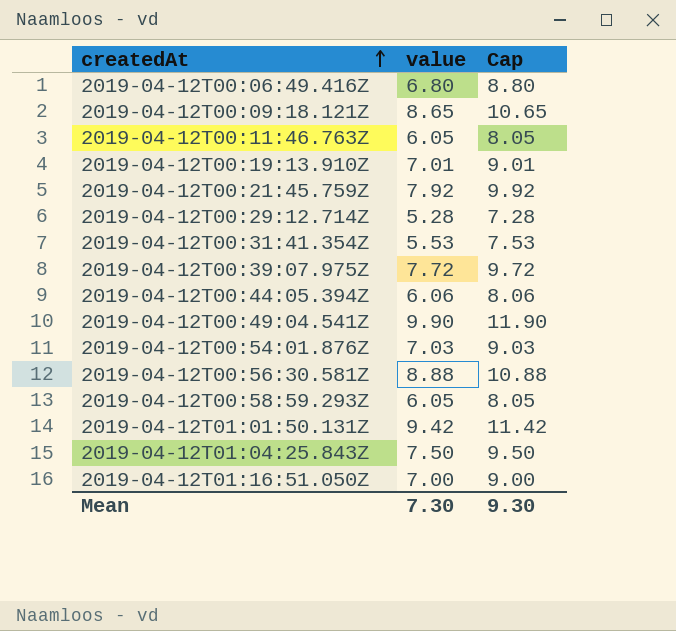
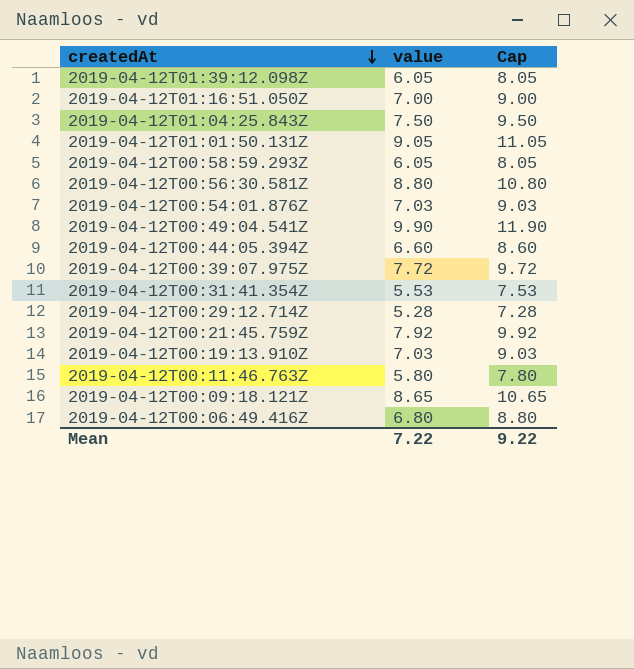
row order: createdAt ascending -> createdAt descending
row 2019-04-12T01:39:12.098Z: none -> 6.05 | 8.05
2019-04-12T01:01:50.131Z | value: 9.42 -> 9.05
2019-04-12T01:01:50.131Z | Cap: 11.42 -> 11.05
2019-04-12T00:56:30.581Z | value: 8.88 -> 8.80
2019-04-12T00:56:30.581Z | Cap: 10.88 -> 10.80
2019-04-12T00:44:05.394Z | value: 6.06 -> 6.60
2019-04-12T00:44:05.394Z | Cap: 8.06 -> 8.60
2019-04-12T00:19:13.910Z | value: 7.01 -> 7.03
2019-04-12T00:19:13.910Z | Cap: 9.01 -> 9.03
2019-04-12T00:11:46.763Z | value: 6.05 -> 5.80
2019-04-12T00:11:46.763Z | Cap: 8.05 -> 7.80
Mean | value: 7.30 -> 7.22
Mean | Cap: 9.30 -> 9.22

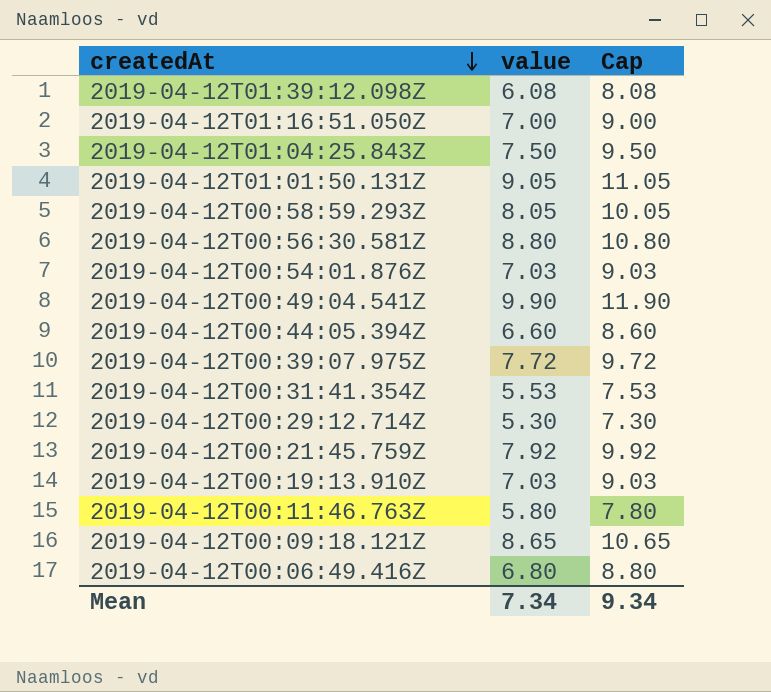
2019-04-12T01:39:12.098Z | value: 6.05 -> 6.08
2019-04-12T01:39:12.098Z | Cap: 8.05 -> 8.08
2019-04-12T00:58:59.293Z | value: 6.05 -> 8.05
2019-04-12T00:58:59.293Z | Cap: 8.05 -> 10.05
2019-04-12T00:29:12.714Z | value: 5.28 -> 5.30
2019-04-12T00:29:12.714Z | Cap: 7.28 -> 7.30
Mean | value: 7.22 -> 7.34
Mean | Cap: 9.22 -> 9.34

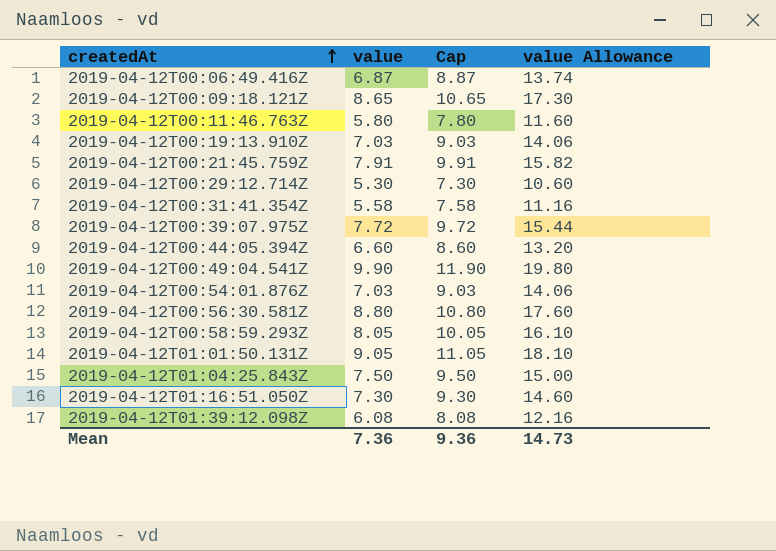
row order: createdAt descending -> createdAt ascending
column value Allowance | formula: none -> [value] * 2
2019-04-12T00:06:49.416Z | value: 6.80 -> 6.87
2019-04-12T00:06:49.416Z | Cap: 8.80 -> 8.87
2019-04-12T00:21:45.759Z | value: 7.92 -> 7.91
2019-04-12T00:21:45.759Z | Cap: 9.92 -> 9.91
2019-04-12T00:31:41.354Z | value: 5.53 -> 5.58
2019-04-12T00:31:41.354Z | Cap: 7.53 -> 7.58
2019-04-12T01:16:51.050Z | value: 7.00 -> 7.30
2019-04-12T01:16:51.050Z | Cap: 9.00 -> 9.30
Mean | value: 7.34 -> 7.36
Mean | Cap: 9.34 -> 9.36

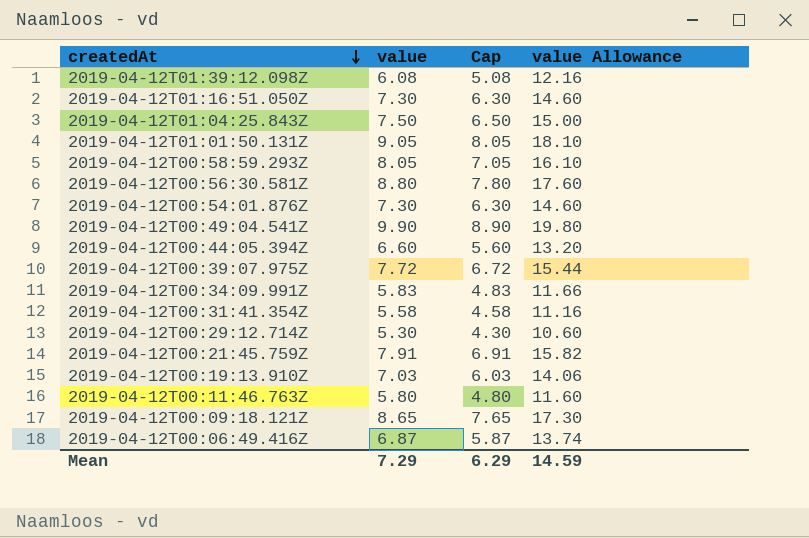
row order: createdAt ascending -> createdAt descending
column Cap | formula: [value] + 2 -> [value] - 1
2019-04-12T00:54:01.876Z | value: 7.03 -> 7.30
2019-04-12T00:54:01.876Z | value Allowance: 14.06 -> 14.60
row 2019-04-12T00:34:09.991Z: none -> 5.83 | 4.83 | 11.66
Mean | value: 7.36 -> 7.29
Mean | Cap: 9.36 -> 6.29
Mean | value Allowance: 14.73 -> 14.59

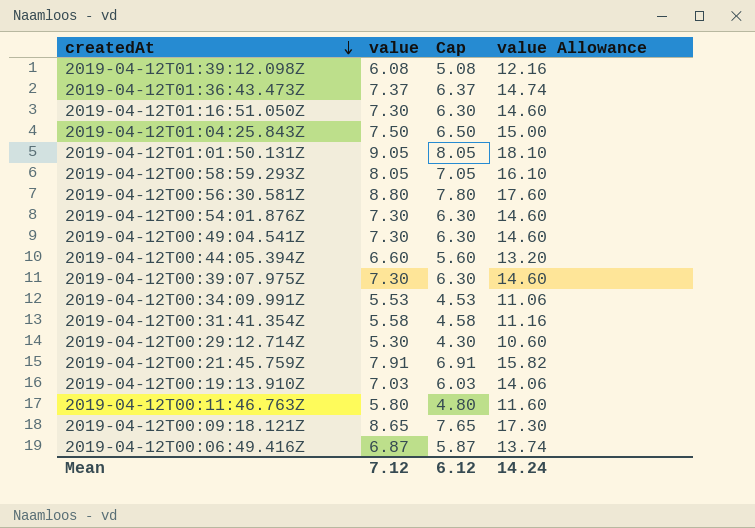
row 2019-04-12T01:36:43.473Z: none -> 7.37 | 6.37 | 14.74
2019-04-12T00:49:04.541Z | value: 9.90 -> 7.30
2019-04-12T00:49:04.541Z | Cap: 8.90 -> 6.30
2019-04-12T00:49:04.541Z | value Allowance: 19.80 -> 14.60
2019-04-12T00:39:07.975Z | value: 7.72 -> 7.30
2019-04-12T00:39:07.975Z | Cap: 6.72 -> 6.30
2019-04-12T00:39:07.975Z | value Allowance: 15.44 -> 14.60
2019-04-12T00:34:09.991Z | value: 5.83 -> 5.53
2019-04-12T00:34:09.991Z | Cap: 4.83 -> 4.53
2019-04-12T00:34:09.991Z | value Allowance: 11.66 -> 11.06
Mean | value: 7.29 -> 7.12
Mean | Cap: 6.29 -> 6.12
Mean | value Allowance: 14.59 -> 14.24

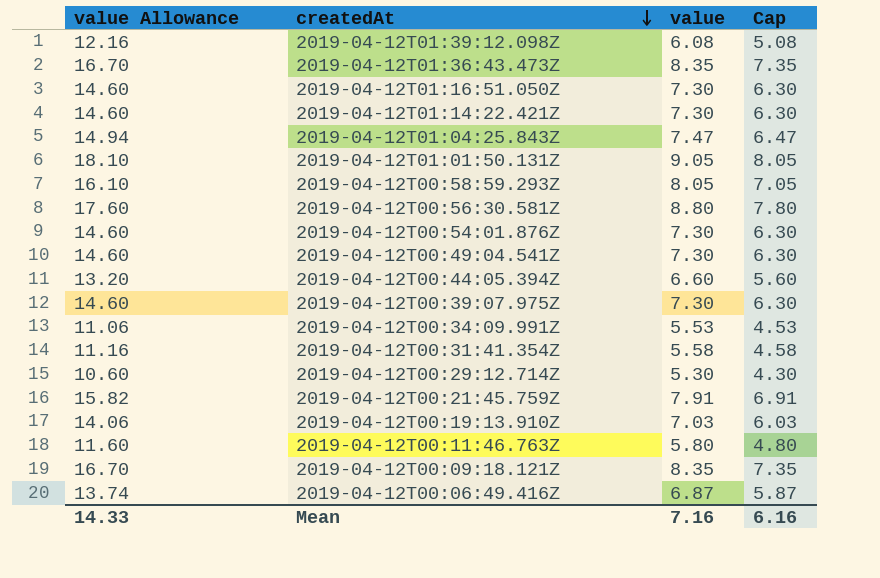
column value Allowance | position: 4 -> 1
2019-04-12T01:36:43.473Z | value Allowance: 14.74 -> 16.70
2019-04-12T01:36:43.473Z | value: 7.37 -> 8.35
2019-04-12T01:36:43.473Z | Cap: 6.37 -> 7.35
row 2019-04-12T01:14:22.421Z: none -> 14.60 | 7.30 | 6.30
2019-04-12T01:04:25.843Z | value Allowance: 15.00 -> 14.94
2019-04-12T01:04:25.843Z | value: 7.50 -> 7.47
2019-04-12T01:04:25.843Z | Cap: 6.50 -> 6.47
2019-04-12T00:09:18.121Z | value Allowance: 17.30 -> 16.70
2019-04-12T00:09:18.121Z | value: 8.65 -> 8.35
2019-04-12T00:09:18.121Z | Cap: 7.65 -> 7.35
Mean | value Allowance: 14.24 -> 14.33
Mean | value: 7.12 -> 7.16
Mean | Cap: 6.12 -> 6.16

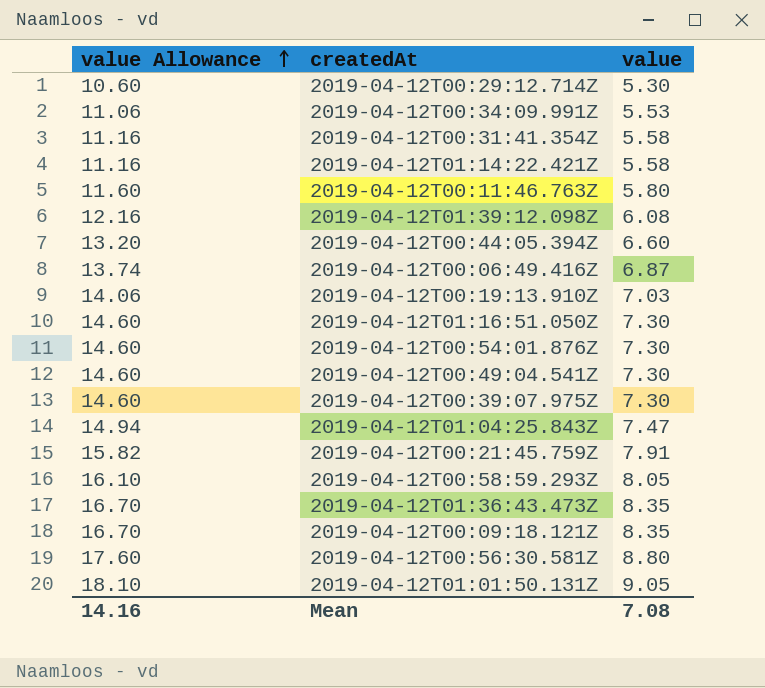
row order: createdAt descending -> value Allowance ascending
column Cap | formula: [value] - 1 -> none
2019-04-12T01:14:22.421Z | value Allowance: 14.60 -> 11.16
2019-04-12T01:14:22.421Z | value: 7.30 -> 5.58
Mean | value Allowance: 14.33 -> 14.16
Mean | value: 7.16 -> 7.08

